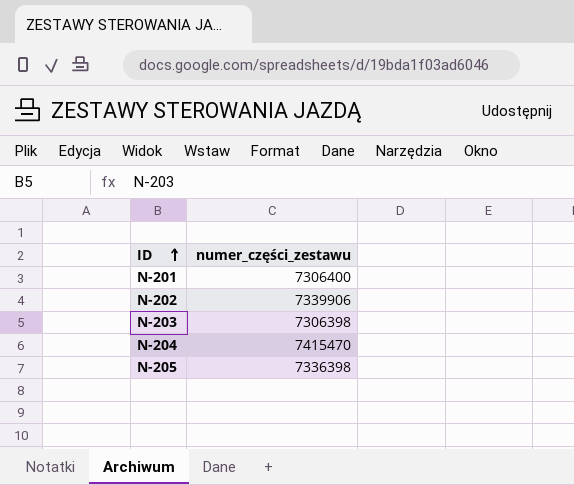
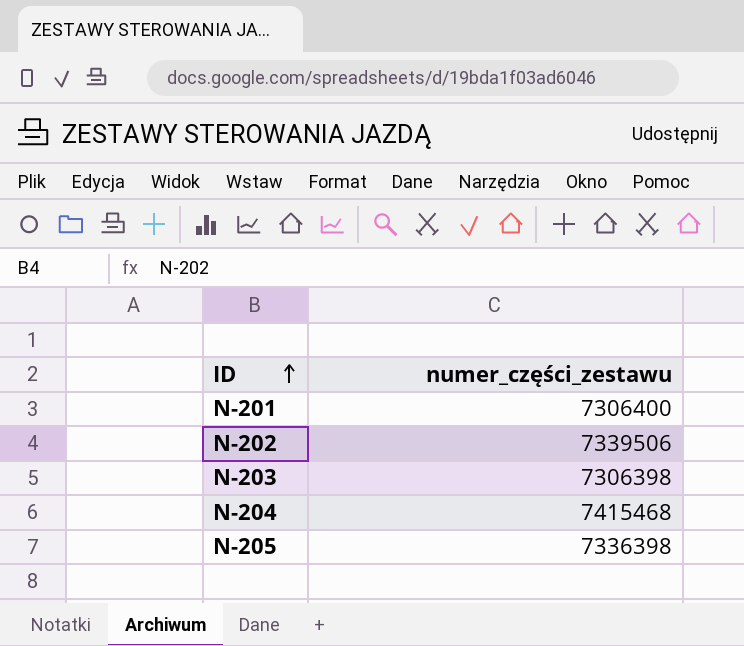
N-202 | numer_części_zestawu: 7339906 -> 7339506
N-204 | numer_części_zestawu: 7415470 -> 7415468

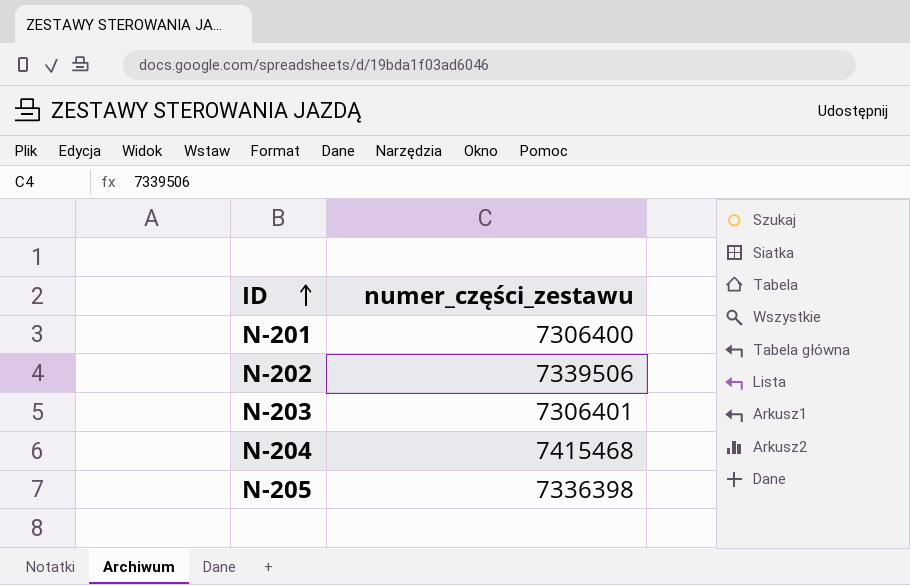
N-203 | numer_części_zestawu: 7306398 -> 7306401

